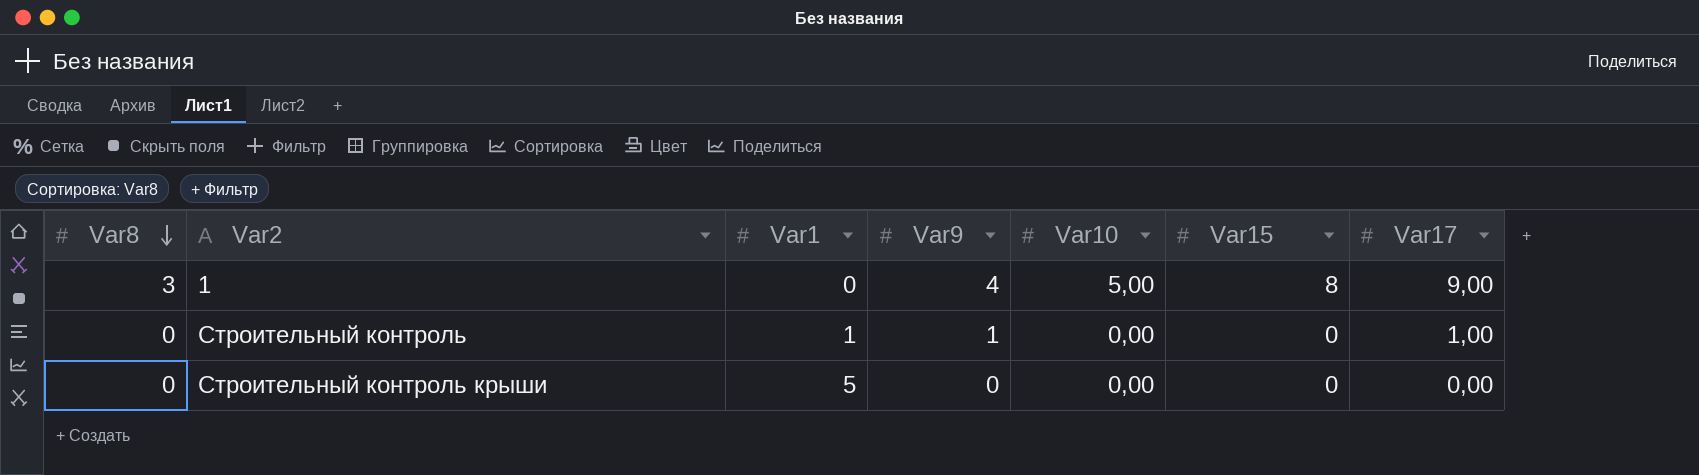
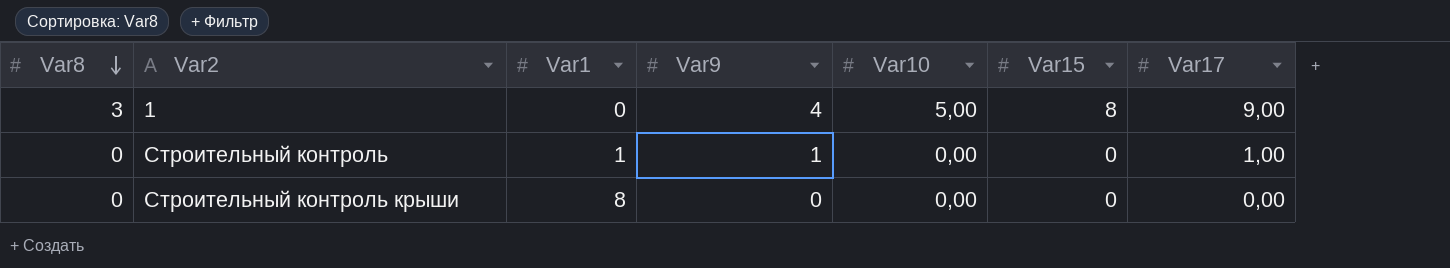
Строительный контроль крыши | Var1: 5 -> 8

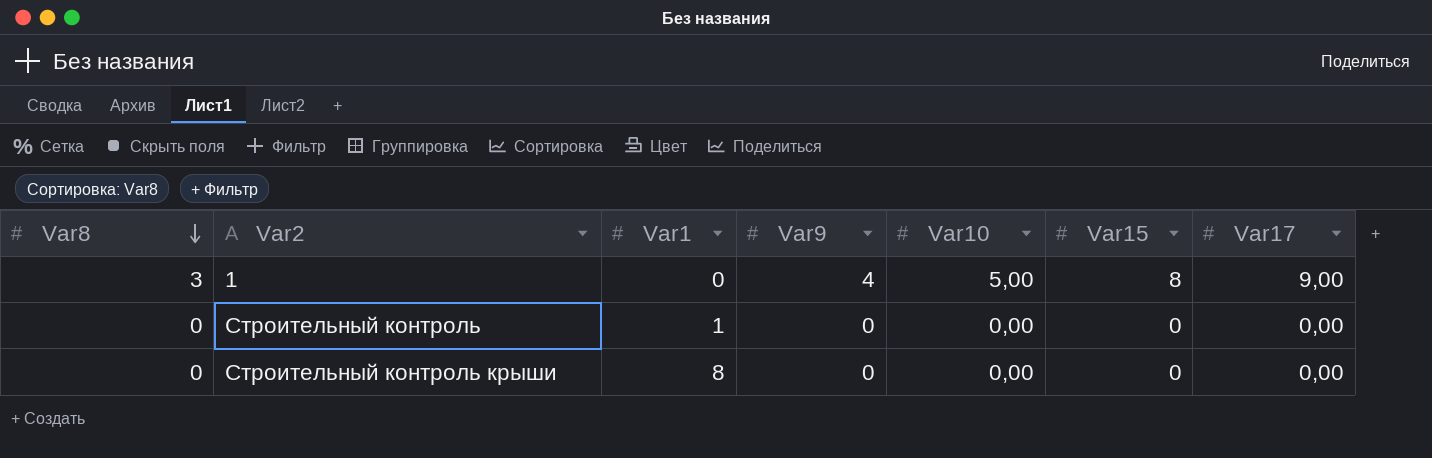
Строительный контроль | Var9: 1 -> 0
Строительный контроль | Var17: 1,00 -> 0,00

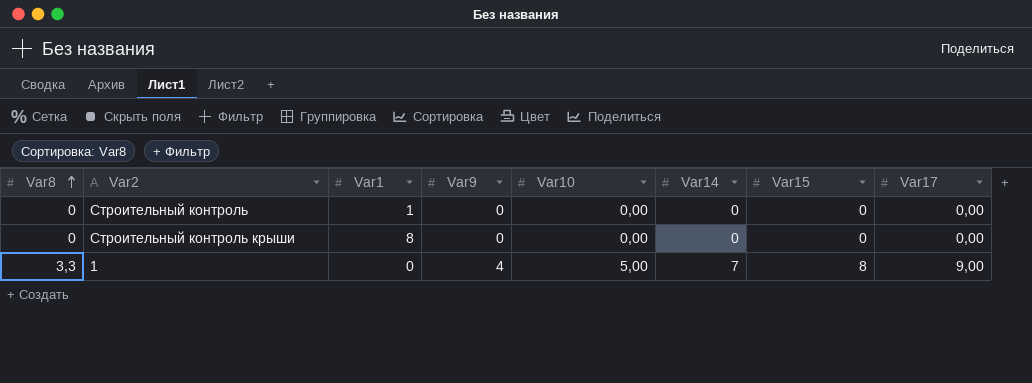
row order: Var8 descending -> Var8 ascending
column Var14 | position: none -> 6
1 | Var8: 3 -> 3,3

